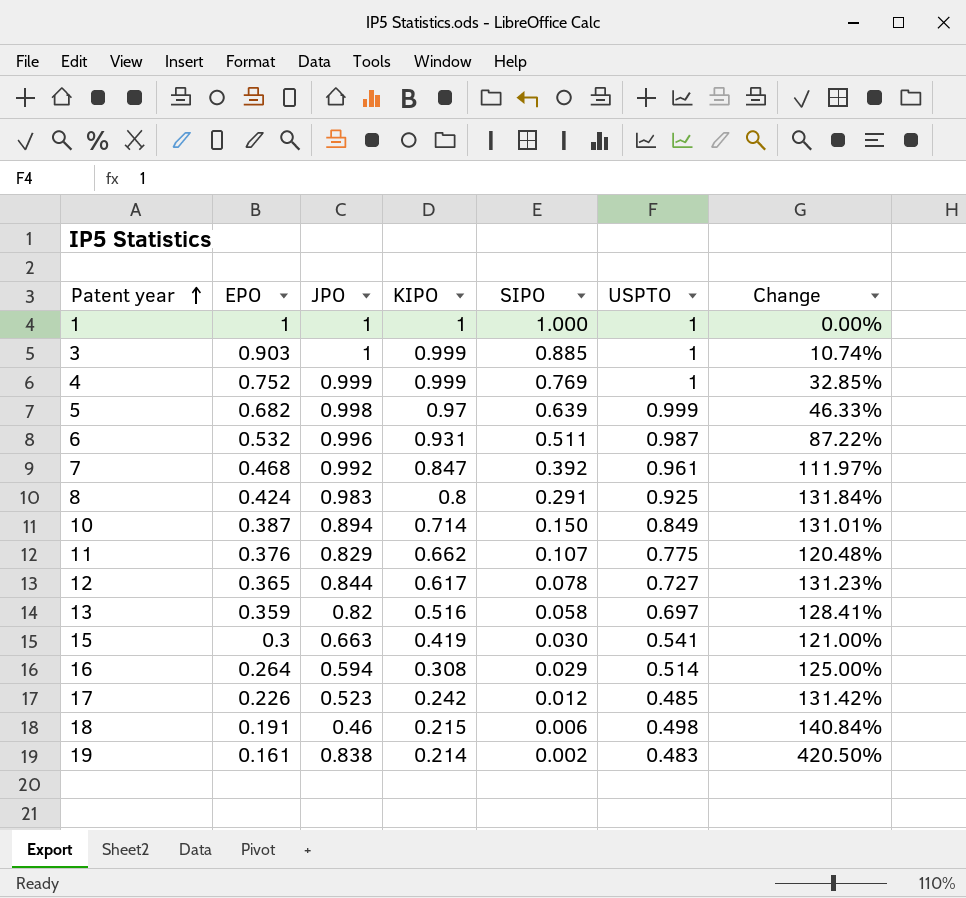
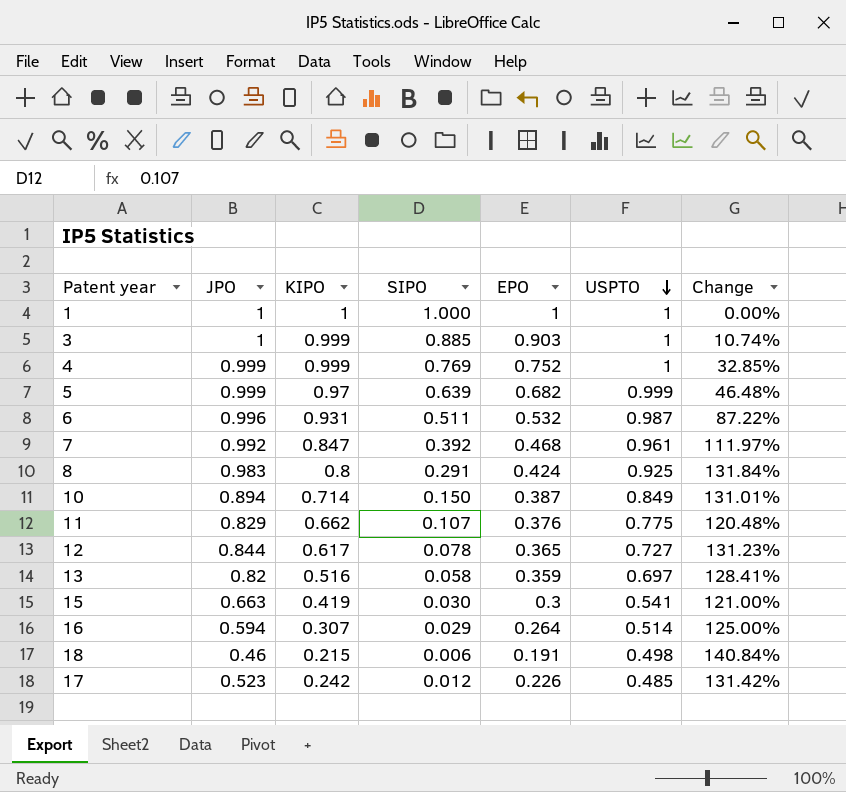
row order: Patent year ascending -> USPTO descending
column EPO | position: 2 -> 5
row 19: 0.161 | 0.838 | 0.214 | 0.002 | 0.483 | 420.50% -> none
5 | JPO: 0.998 -> 0.999
5 | Change: 46.33% -> 46.48%
16 | KIPO: 0.308 -> 0.307

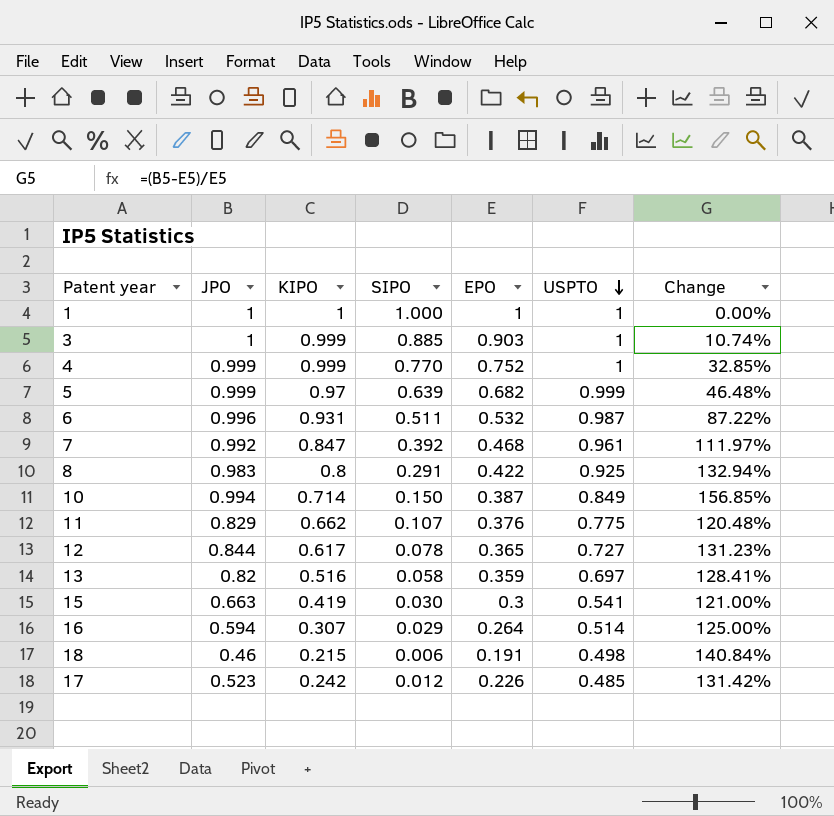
4 | SIPO: 0.769 -> 0.770
8 | EPO: 0.424 -> 0.422
8 | Change: 131.84% -> 132.94%
10 | JPO: 0.894 -> 0.994
10 | Change: 131.01% -> 156.85%

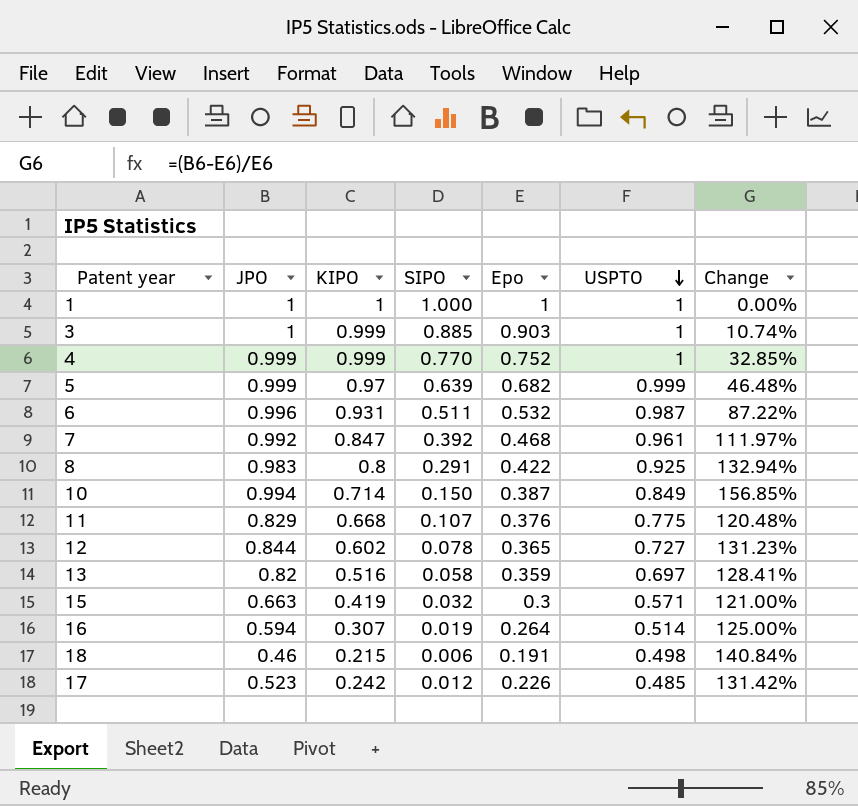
column name: EPO -> Epo
11 | KIPO: 0.662 -> 0.668
12 | KIPO: 0.617 -> 0.602
15 | SIPO: 0.030 -> 0.032
15 | USPTO: 0.541 -> 0.571
16 | SIPO: 0.029 -> 0.019

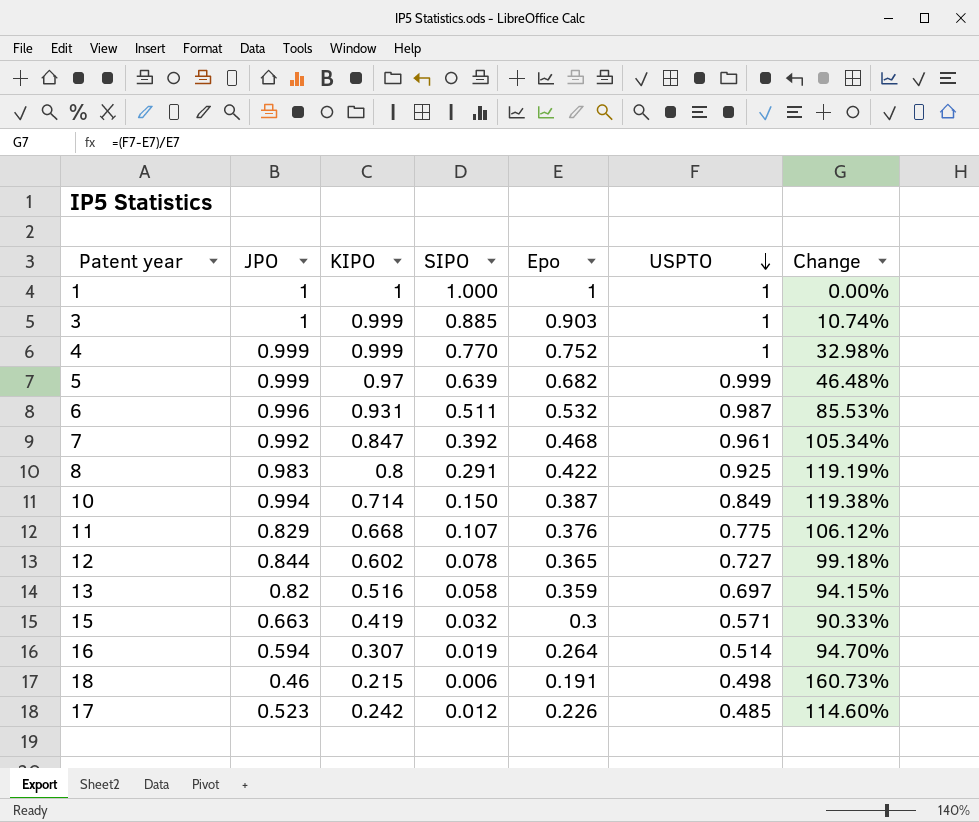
column Change | formula: ([JPO] - [Epo]) / [Epo] -> ([USPTO] - [Epo]) / [Epo]

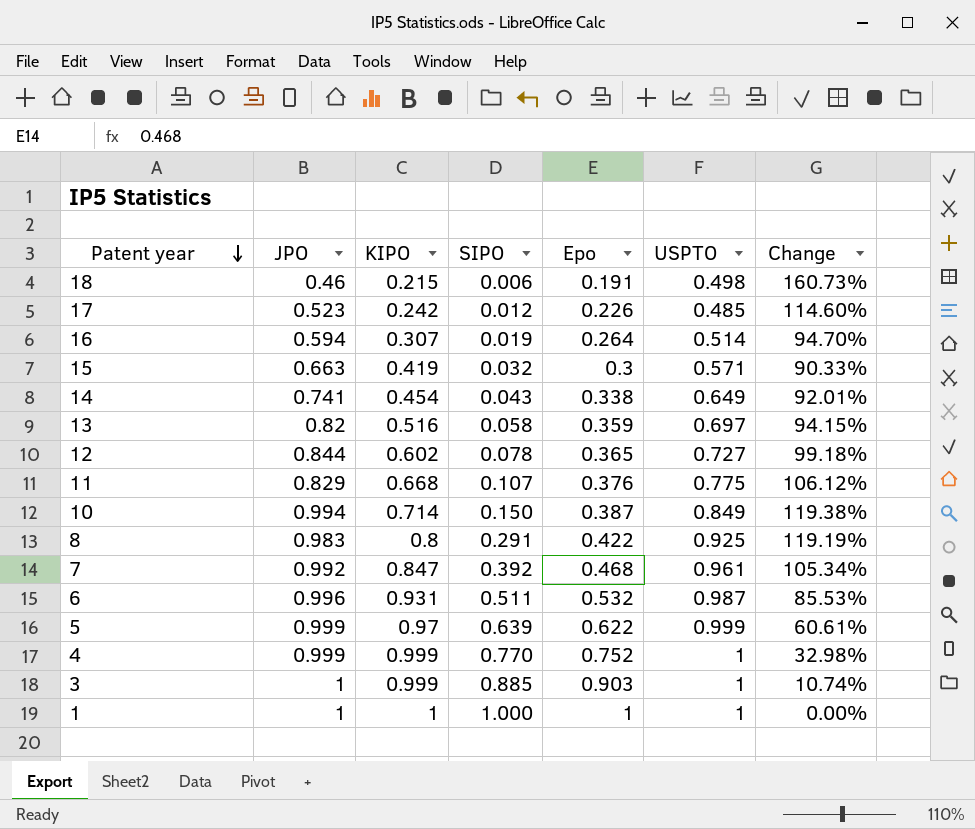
row order: USPTO descending -> Patent year descending
row 14: none -> 0.741 | 0.454 | 0.043 | 0.338 | 0.649 | 92.01%
5 | Epo: 0.682 -> 0.622
5 | Change: 46.48% -> 60.61%

